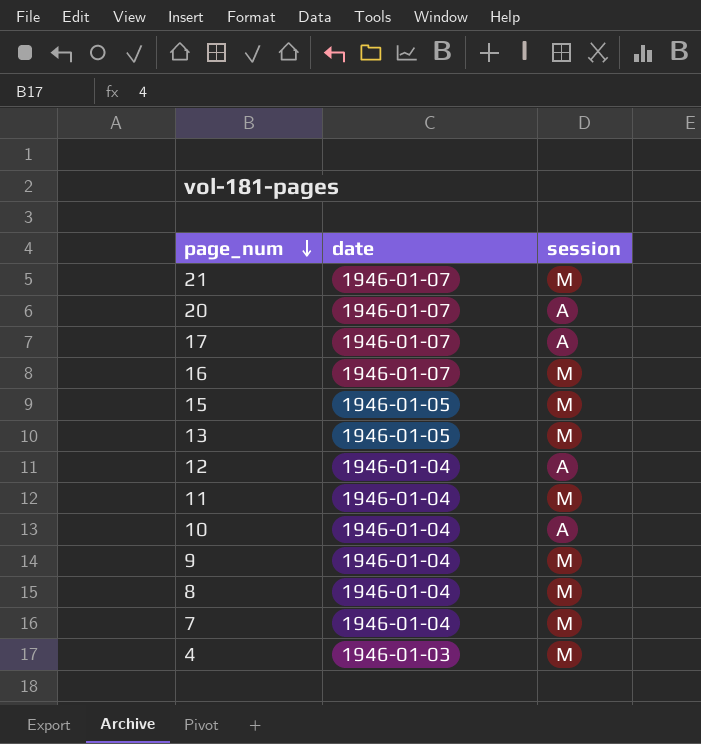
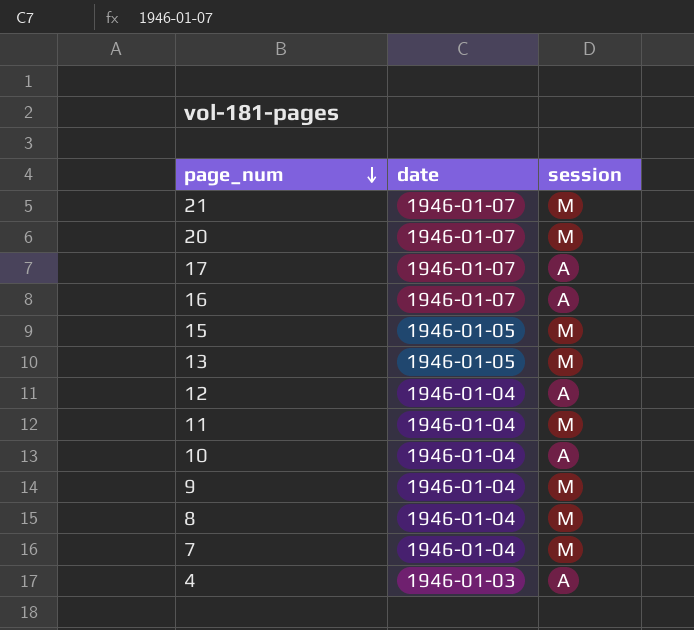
20 | session: A -> M
16 | session: M -> A
4 | session: M -> A

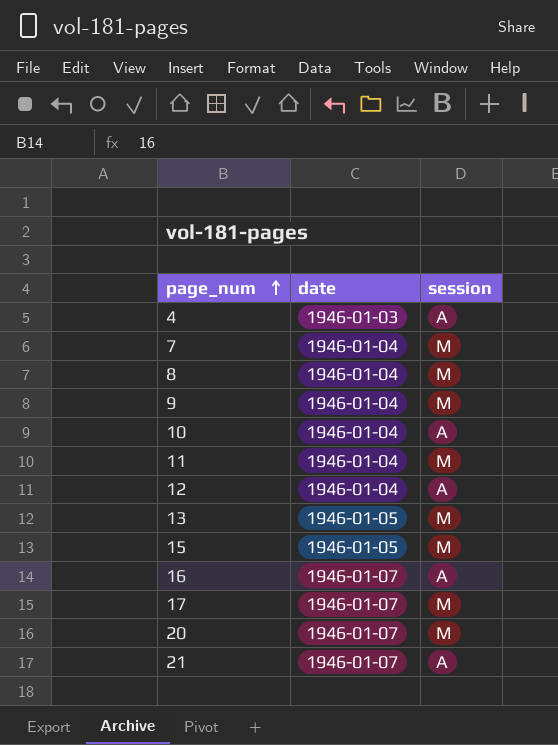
row order: page_num descending -> page_num ascending
17 | session: A -> M
21 | session: M -> A

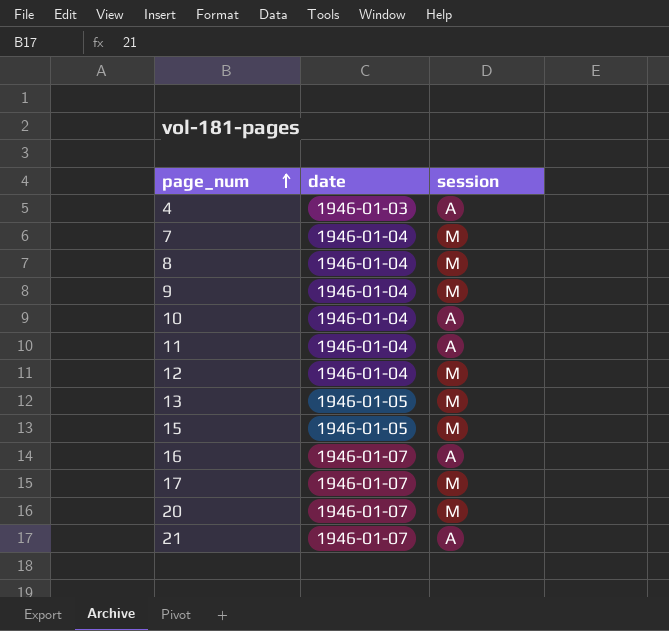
11 | session: M -> A
12 | session: A -> M

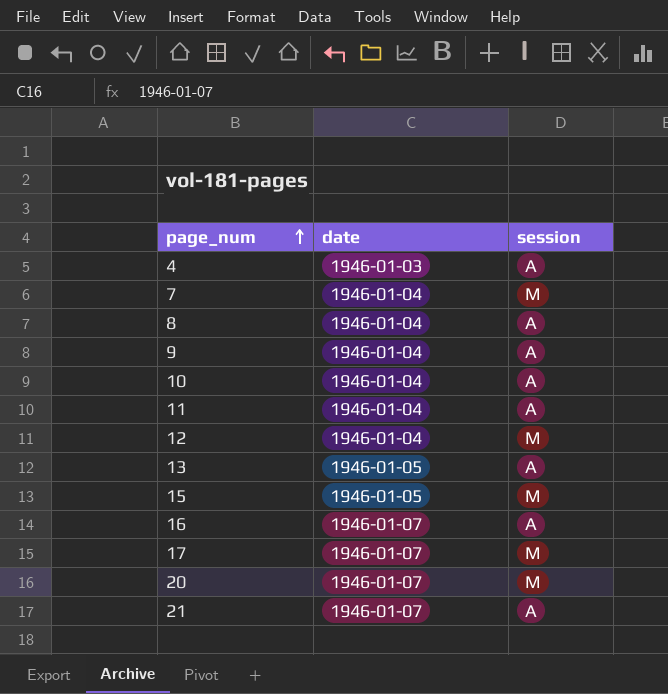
8 | session: M -> A
9 | session: M -> A
13 | session: M -> A

